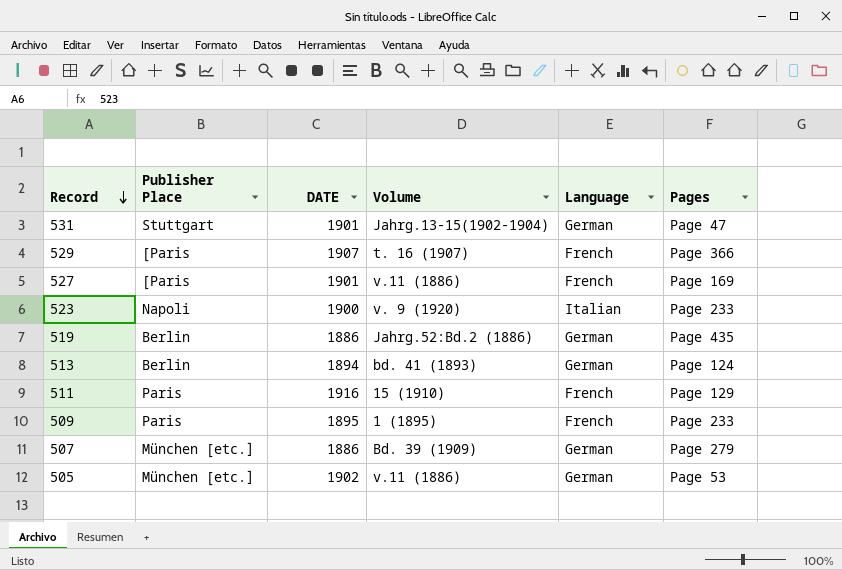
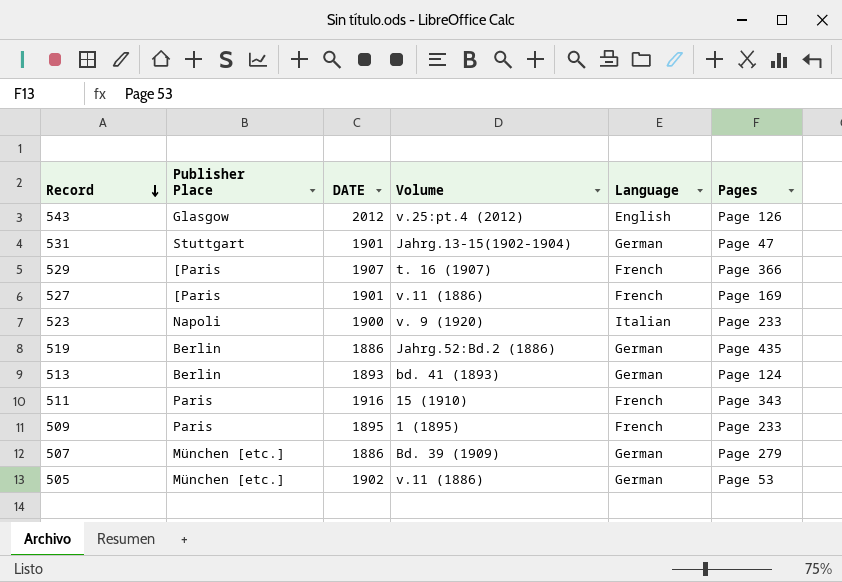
row 543: none -> Glasgow | 2012 | v.25:pt.4 (2012) | English | Page 126
513 | DATE: 1894 -> 1893
511 | Pages: Page 129 -> Page 343

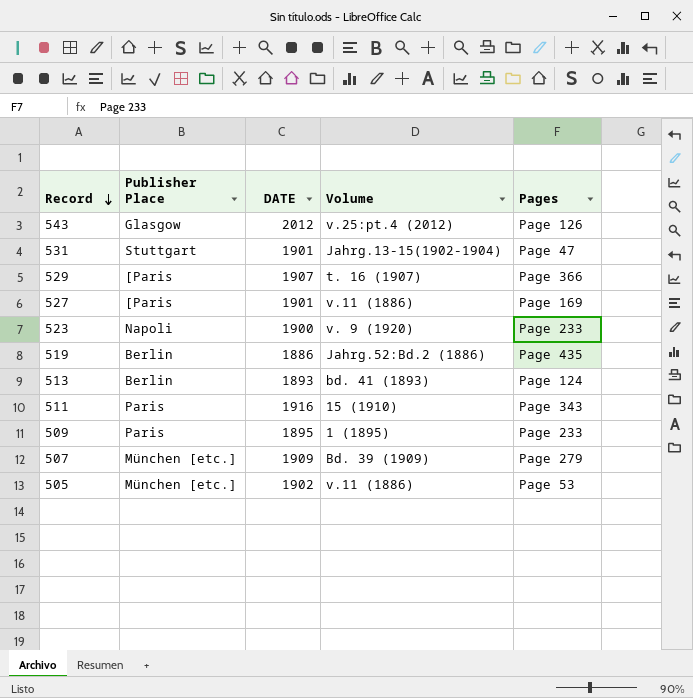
column Language | position: 5 -> none
507 | DATE: 1886 -> 1909

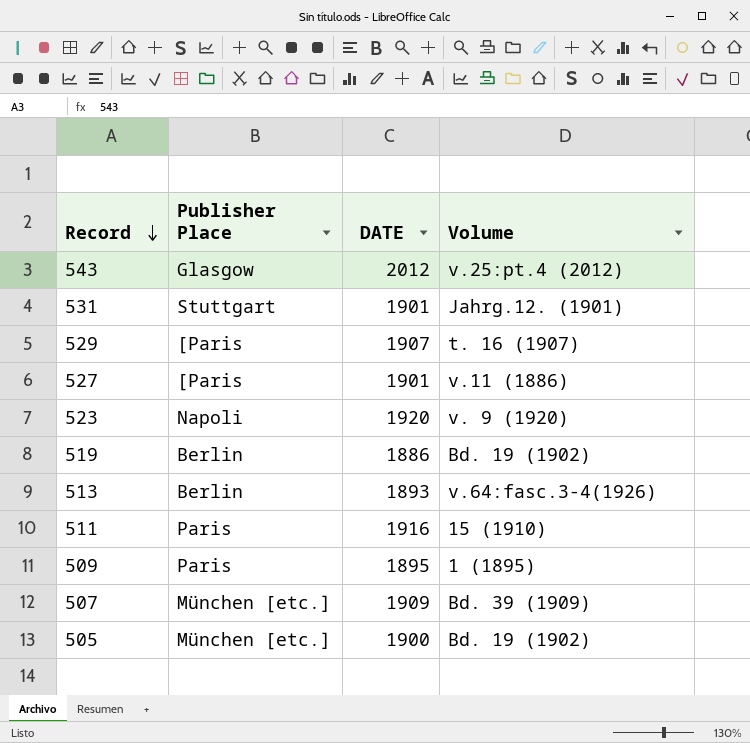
column Pages | position: 5 -> none
531 | Volume: Jahrg.13-15(1902-1904) -> Jahrg.12. (1901)
523 | DATE: 1900 -> 1920
519 | Volume: Jahrg.52:Bd.2 (1886) -> Bd. 19 (1902)
513 | Volume: bd. 41 (1893) -> v.64:fasc.3-4(1926)
505 | DATE: 1902 -> 1900
505 | Volume: v.11 (1886) -> Bd. 19 (1902)

